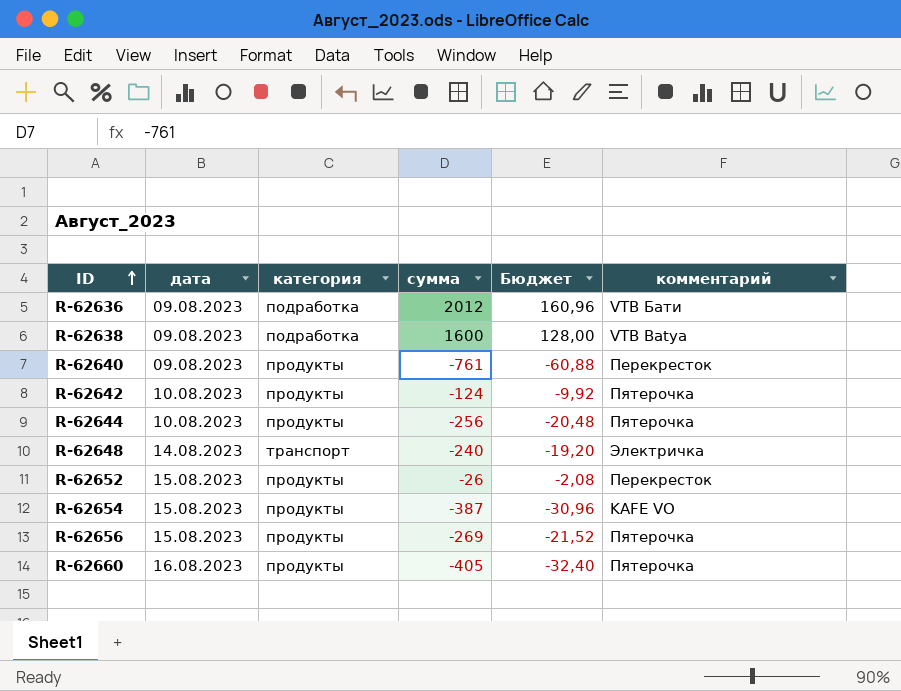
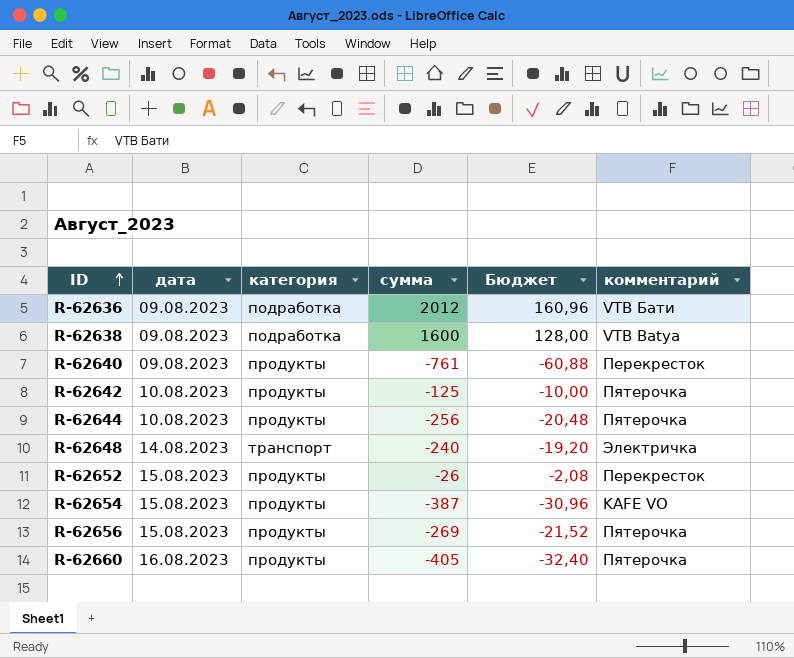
R-62642 | сумма: -124 -> -125
R-62642 | Бюджет: -9,92 -> -10,00

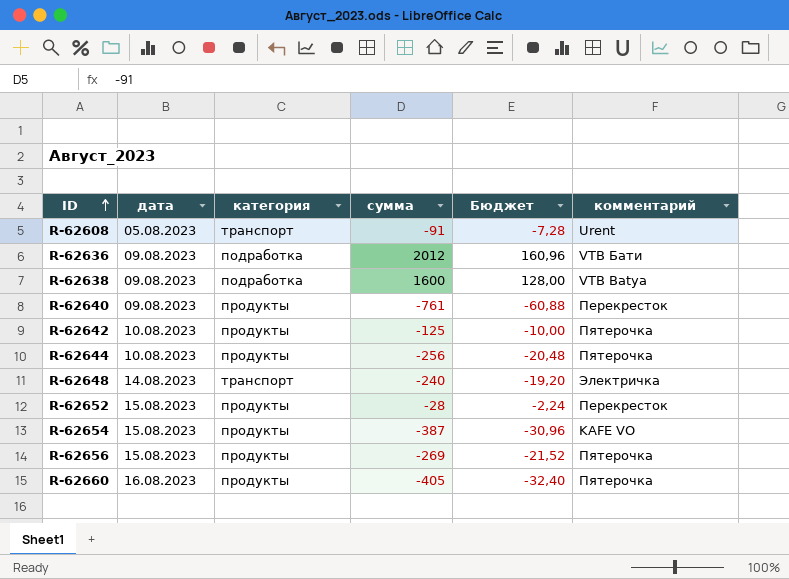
row R-62608: none -> 05.08.2023 | транспорт | -91 | -7,28 | Urent
R-62652 | сумма: -26 -> -28
R-62652 | Бюджет: -2,08 -> -2,24

